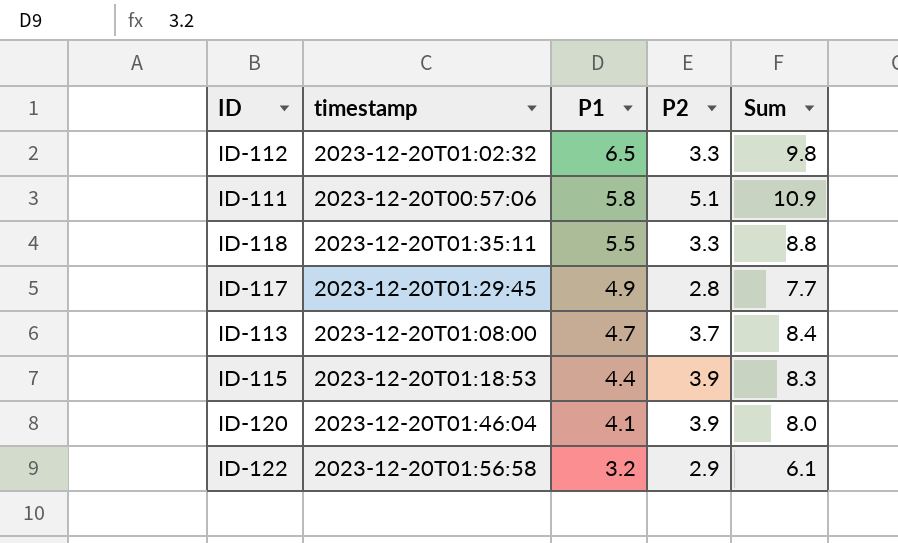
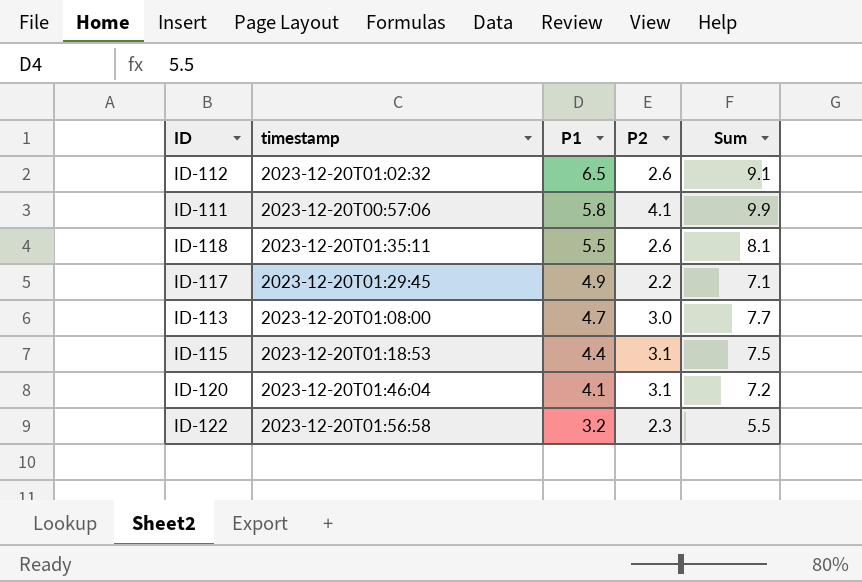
ID-112 | P2: 3.3 -> 2.6
ID-112 | Sum: 9.8 -> 9.1
ID-111 | P2: 5.1 -> 4.1
ID-111 | Sum: 10.9 -> 9.9
ID-118 | P2: 3.3 -> 2.6
ID-118 | Sum: 8.8 -> 8.1
ID-117 | P2: 2.8 -> 2.2
ID-117 | Sum: 7.7 -> 7.1
ID-113 | P2: 3.7 -> 3.0
ID-113 | Sum: 8.4 -> 7.7
ID-115 | P2: 3.9 -> 3.1
ID-115 | Sum: 8.3 -> 7.5
ID-120 | P2: 3.9 -> 3.1
ID-120 | Sum: 8.0 -> 7.2
ID-122 | P2: 2.9 -> 2.3
ID-122 | Sum: 6.1 -> 5.5

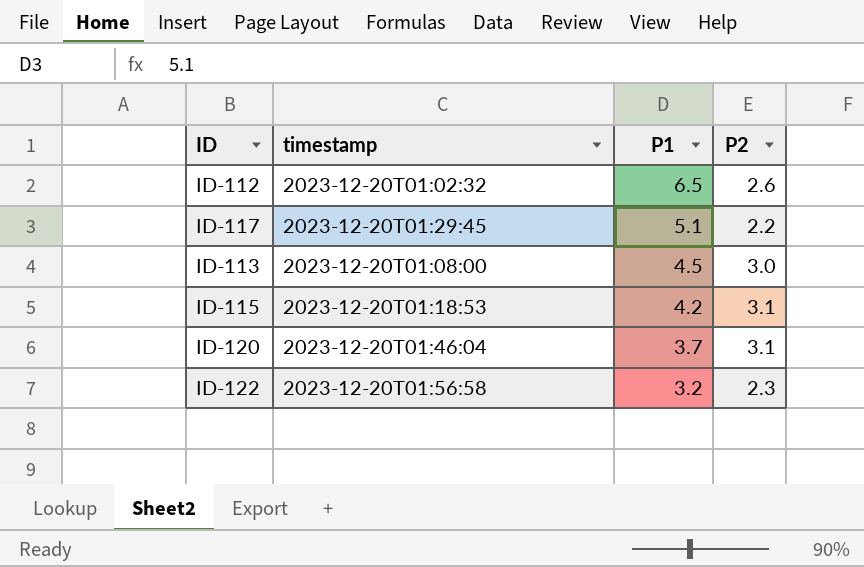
column Sum | formula: [P1] + [P2] -> none
row ID-111: 2023-12-20T00:57:06 | 5.8 | 4.1 | 9.9 -> none
row ID-118: 2023-12-20T01:35:11 | 5.5 | 2.6 | 8.1 -> none
ID-117 | P1: 4.9 -> 5.1
ID-113 | P1: 4.7 -> 4.5
ID-115 | P1: 4.4 -> 4.2
ID-120 | P1: 4.1 -> 3.7

